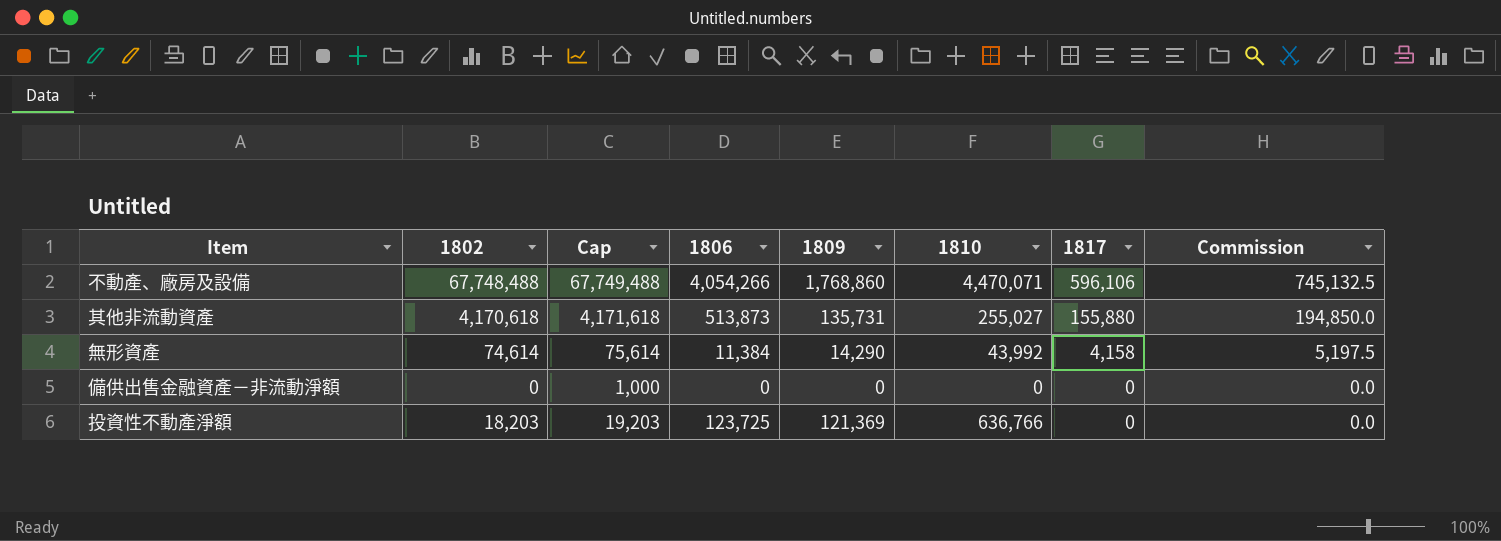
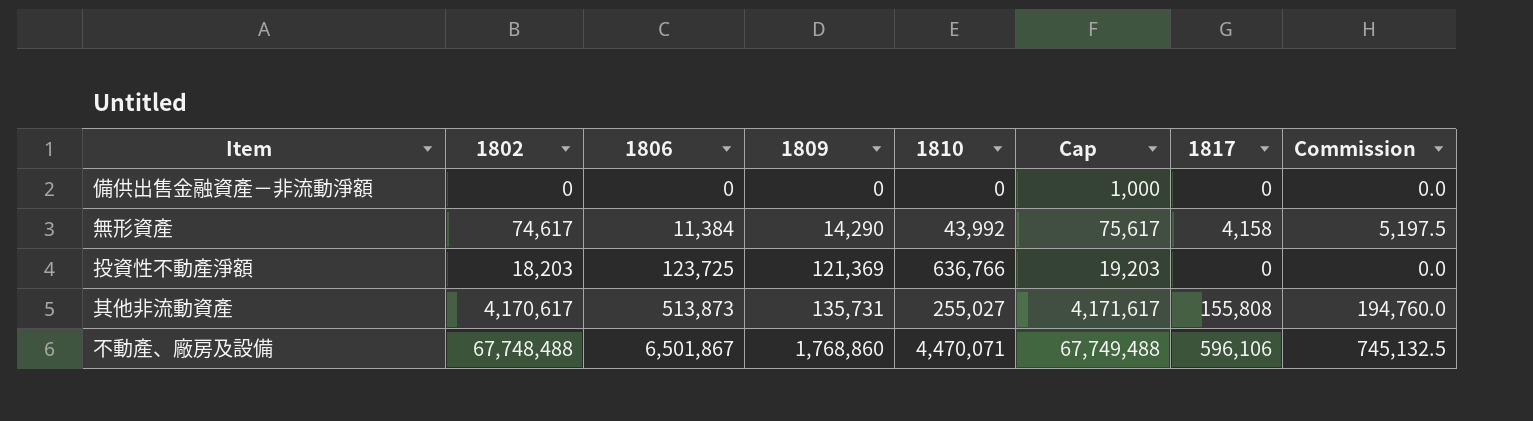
row order: 1817 descending -> 1806 ascending
column Cap | position: 3 -> 6
無形資產 | 1802: 74,614 -> 74,617
無形資產 | Cap: 75,614 -> 75,617
其他非流動資產 | 1802: 4,170,618 -> 4,170,617
其他非流動資產 | Cap: 4,171,618 -> 4,171,617
其他非流動資產 | 1817: 155,880 -> 155,808
其他非流動資產 | Commission: 194,850.0 -> 194,760.0
不動產、廠房及設備 | 1806: 4,054,266 -> 6,501,867

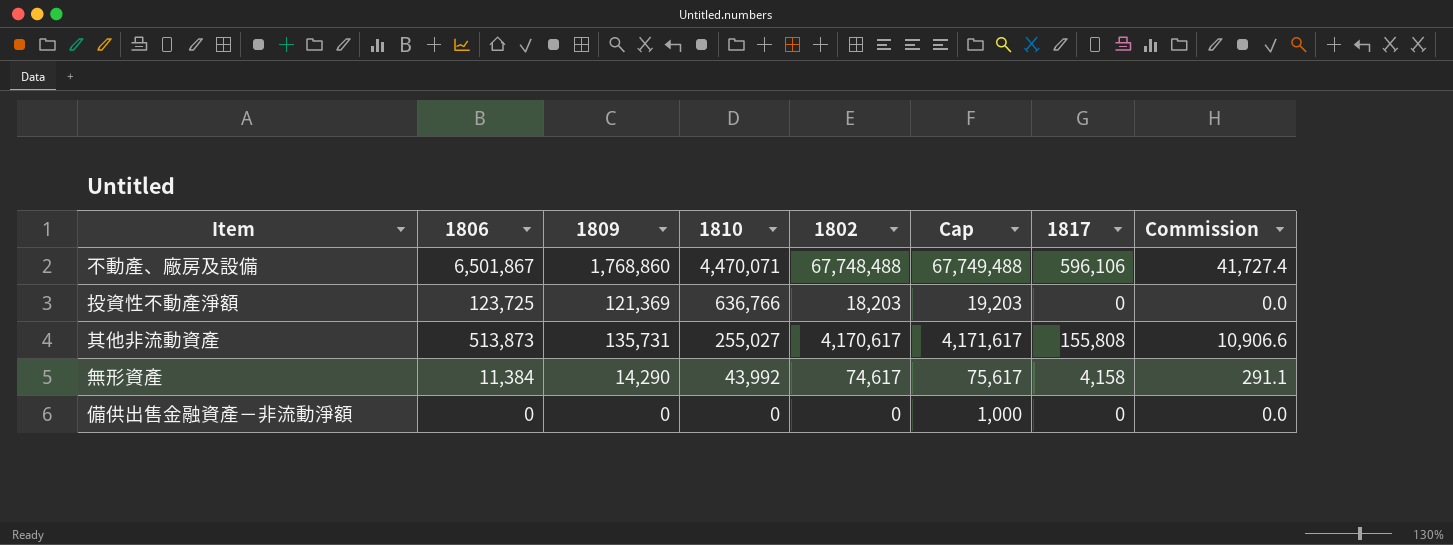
row order: 1806 ascending -> 1810 descending
column 1802 | position: 2 -> 5
column Commission | formula: [1817] * 1.25 -> [1817] * 0.07

